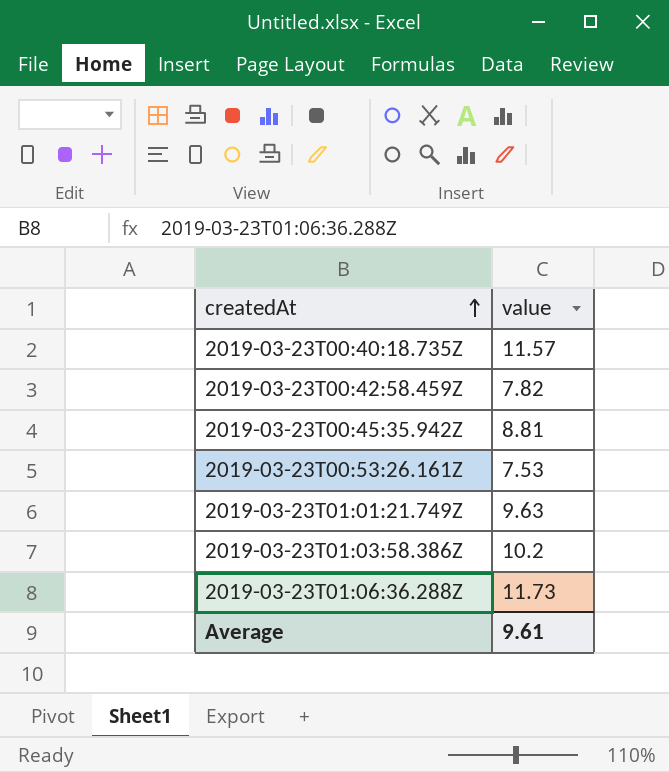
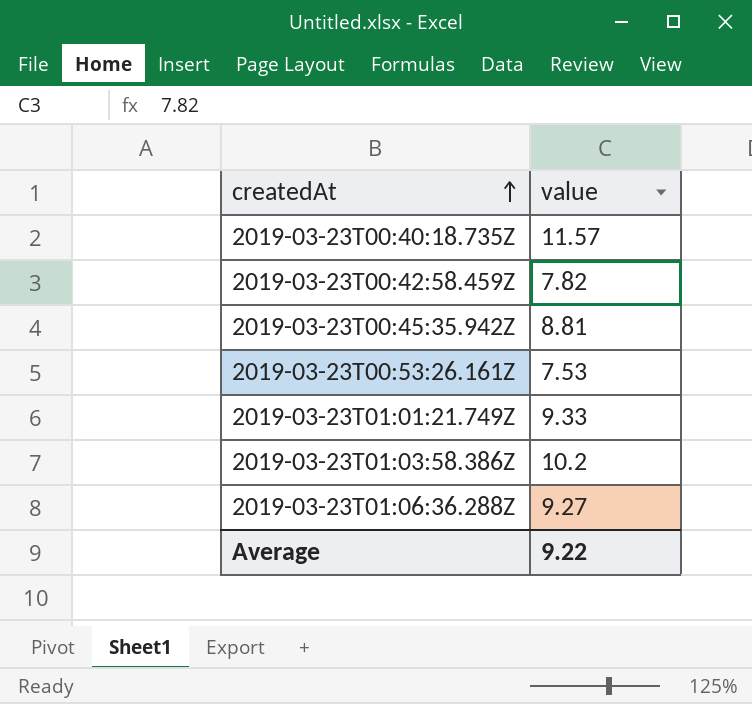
2019-03-23T01:01:21.749Z | value: 9.63 -> 9.33
2019-03-23T01:06:36.288Z | value: 11.73 -> 9.27
Average | value: 9.61 -> 9.22

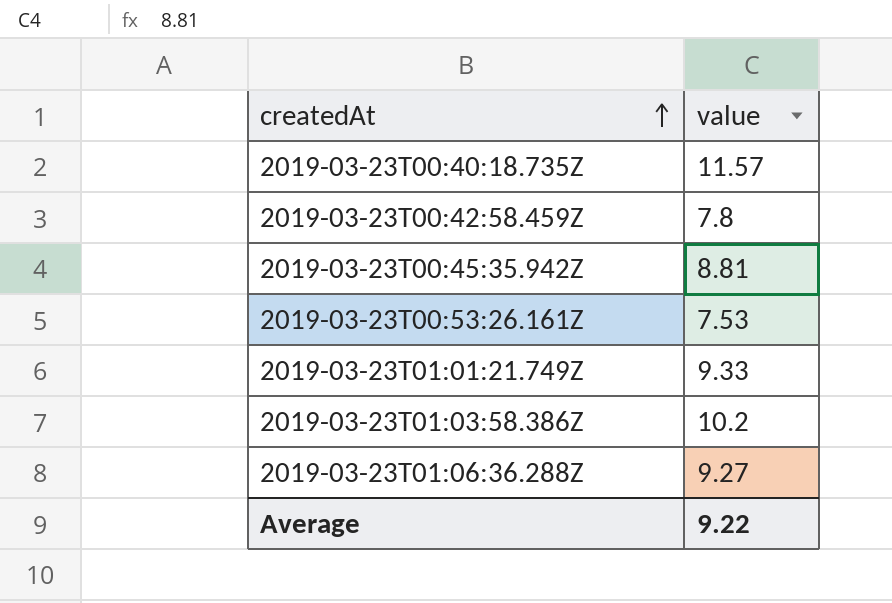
2019-03-23T00:42:58.459Z | value: 7.82 -> 7.8

